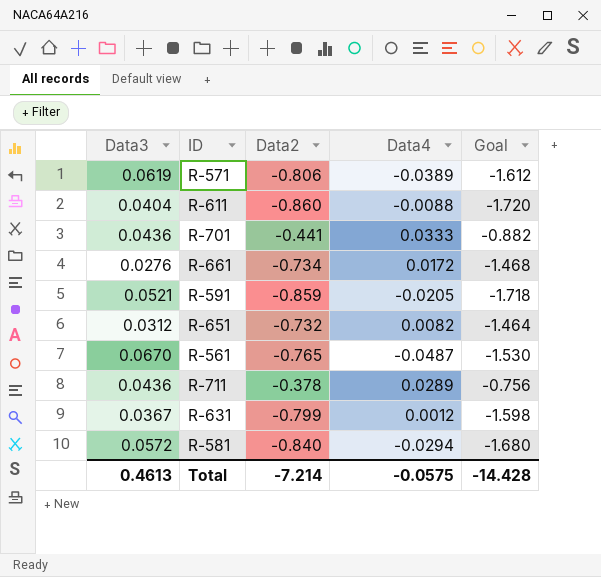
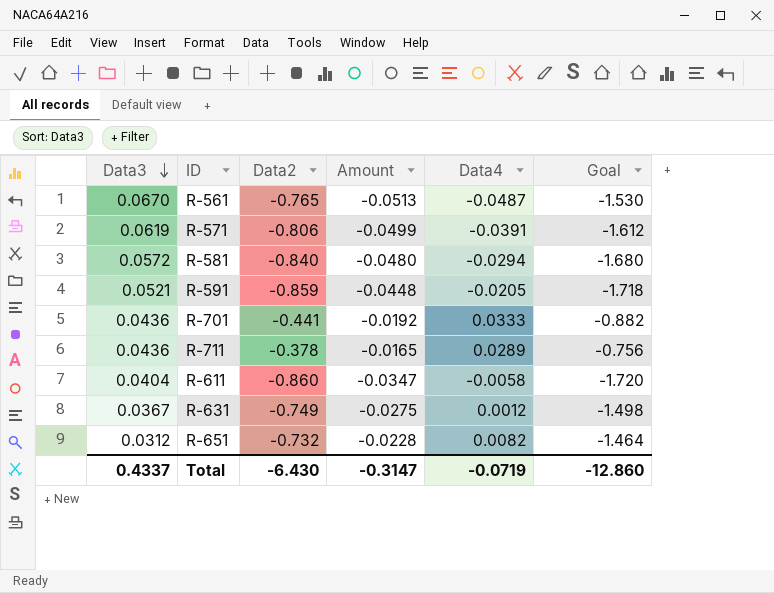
row order: none -> Data3 descending
column Amount | formula: none -> [Data3] * [Data2]
row R-661: 0.0276 | -0.734 | 0.0172 | -1.468 -> none
R-571 | Data4: -0.0389 -> -0.0391
R-611 | Data4: -0.0088 -> -0.0058
R-631 | Data2: -0.799 -> -0.749
R-631 | Goal: -1.598 -> -1.498
Total | Data3: 0.4613 -> 0.4337
Total | Data2: -7.214 -> -6.430
Total | Data4: -0.0575 -> -0.0719
Total | Goal: -14.428 -> -12.860

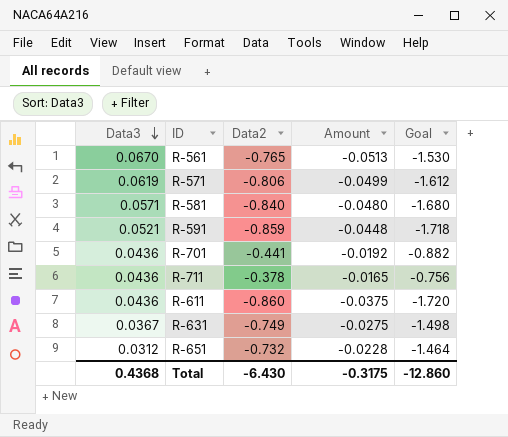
column Data4 | position: 5 -> none
R-581 | Data3: 0.0572 -> 0.0571
R-611 | Data3: 0.0404 -> 0.0436
R-611 | Amount: -0.0347 -> -0.0375
Total | Data3: 0.4337 -> 0.4368
Total | Amount: -0.3147 -> -0.3175

